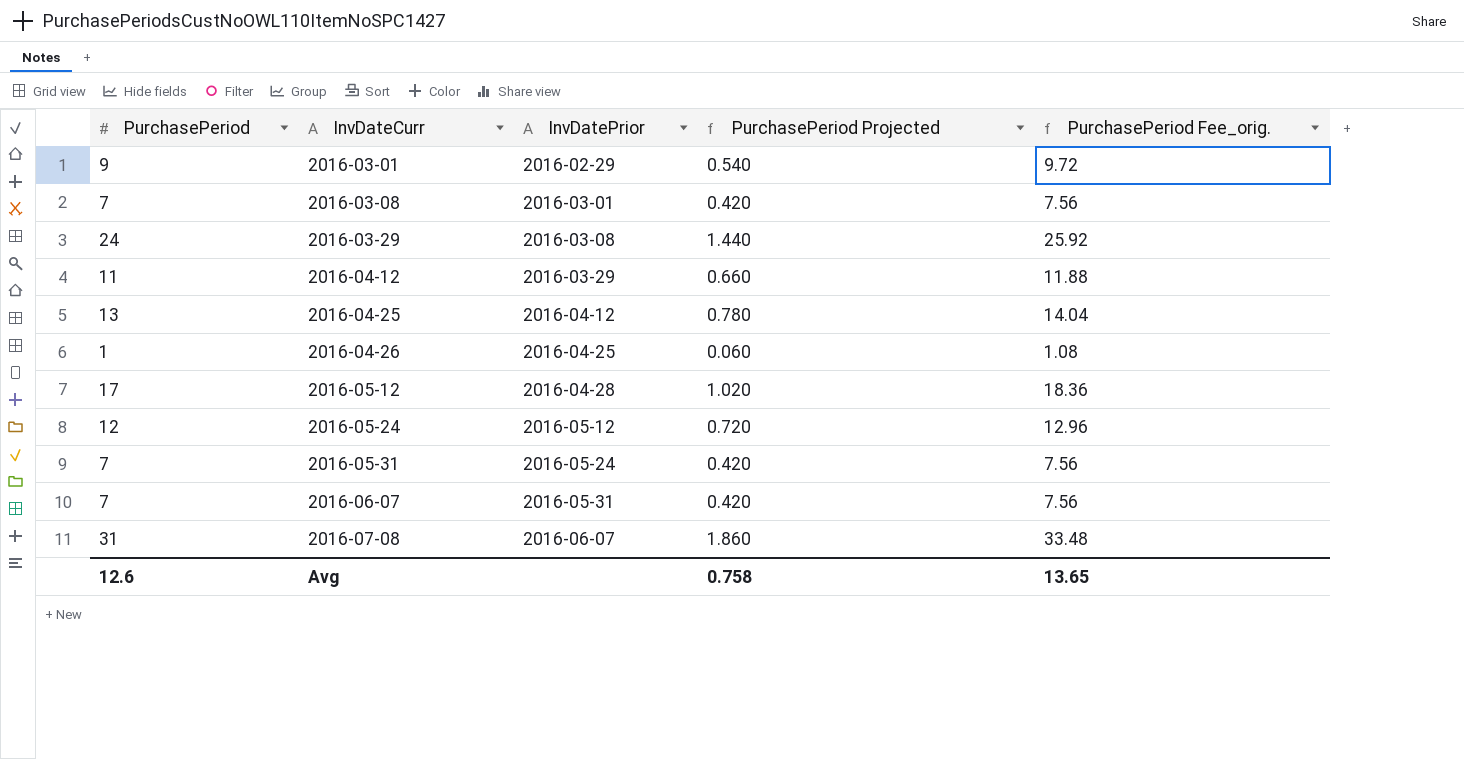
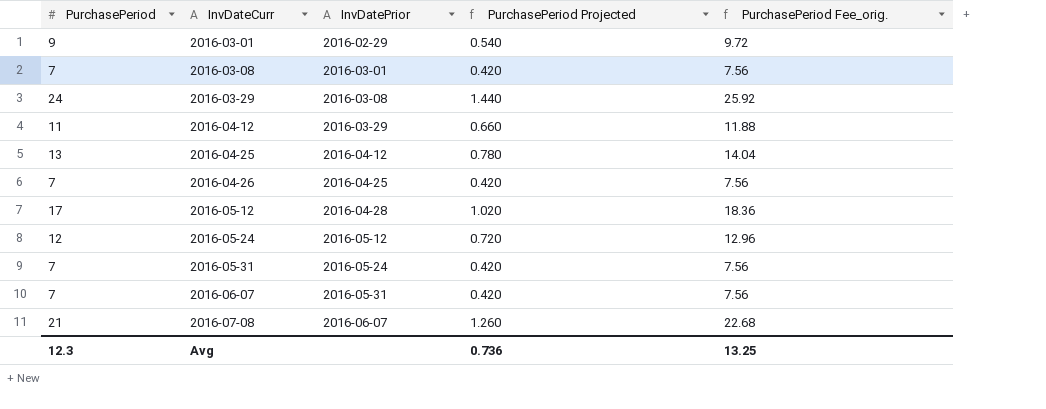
2016-04-26 | PurchasePeriod: 1 -> 7
2016-04-26 | PurchasePeriod Projected: 0.060 -> 0.420
2016-04-26 | PurchasePeriod Fee_orig.: 1.08 -> 7.56
2016-07-08 | PurchasePeriod: 31 -> 21
2016-07-08 | PurchasePeriod Projected: 1.860 -> 1.260
2016-07-08 | PurchasePeriod Fee_orig.: 33.48 -> 22.68
Avg | PurchasePeriod: 12.6 -> 12.3
Avg | PurchasePeriod Projected: 0.758 -> 0.736
Avg | PurchasePeriod Fee_orig.: 13.65 -> 13.25

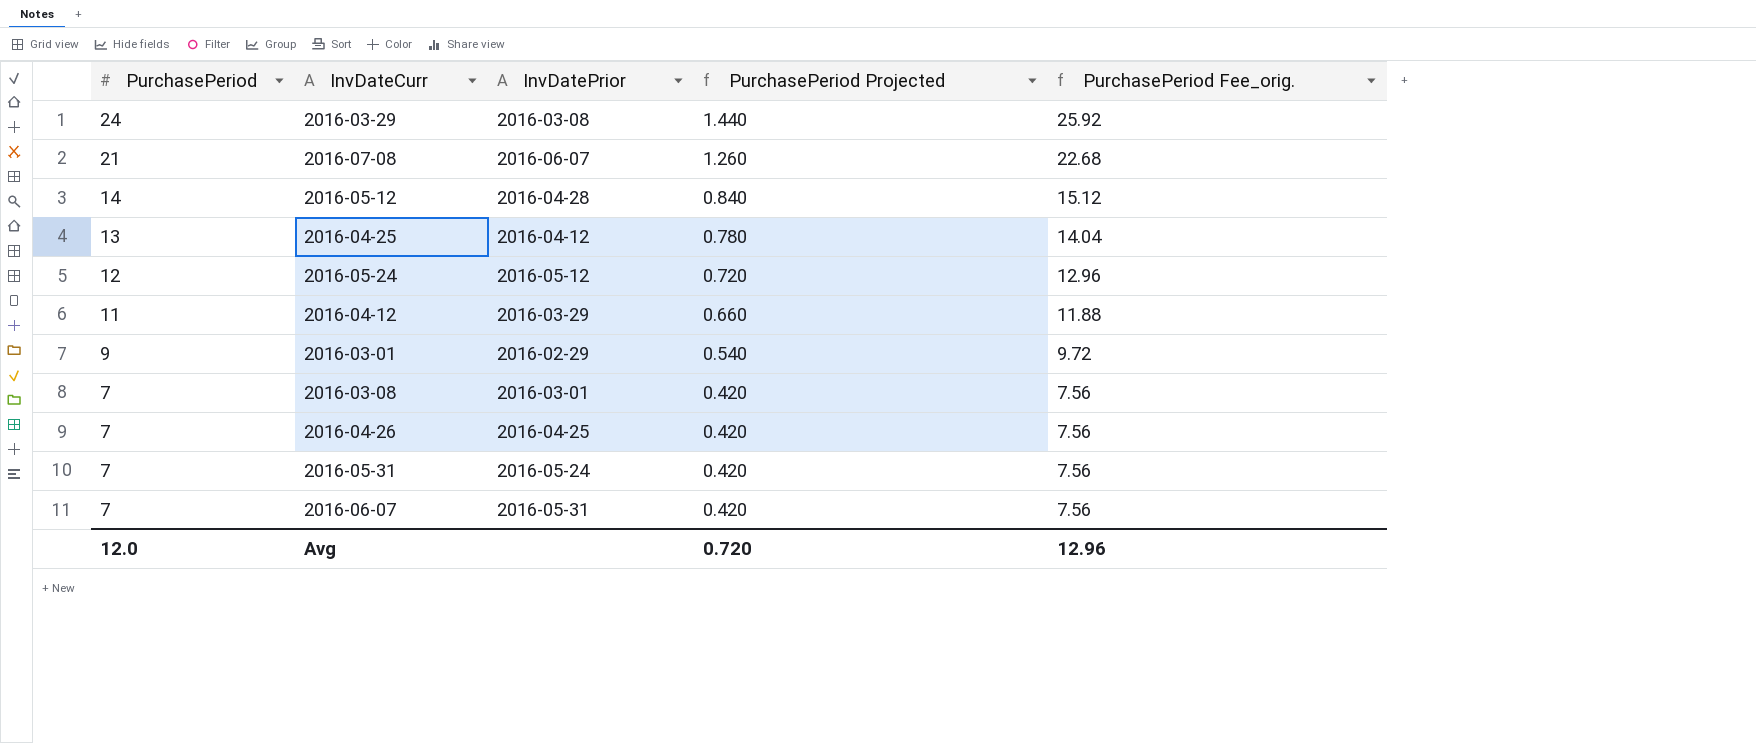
row order: InvDateCurr ascending -> PurchasePeriod descending
2016-05-12 | PurchasePeriod: 17 -> 14
2016-05-12 | PurchasePeriod Projected: 1.020 -> 0.840
2016-05-12 | PurchasePeriod Fee_orig.: 18.36 -> 15.12
Avg | PurchasePeriod: 12.3 -> 12.0
Avg | PurchasePeriod Projected: 0.736 -> 0.720
Avg | PurchasePeriod Fee_orig.: 13.25 -> 12.96

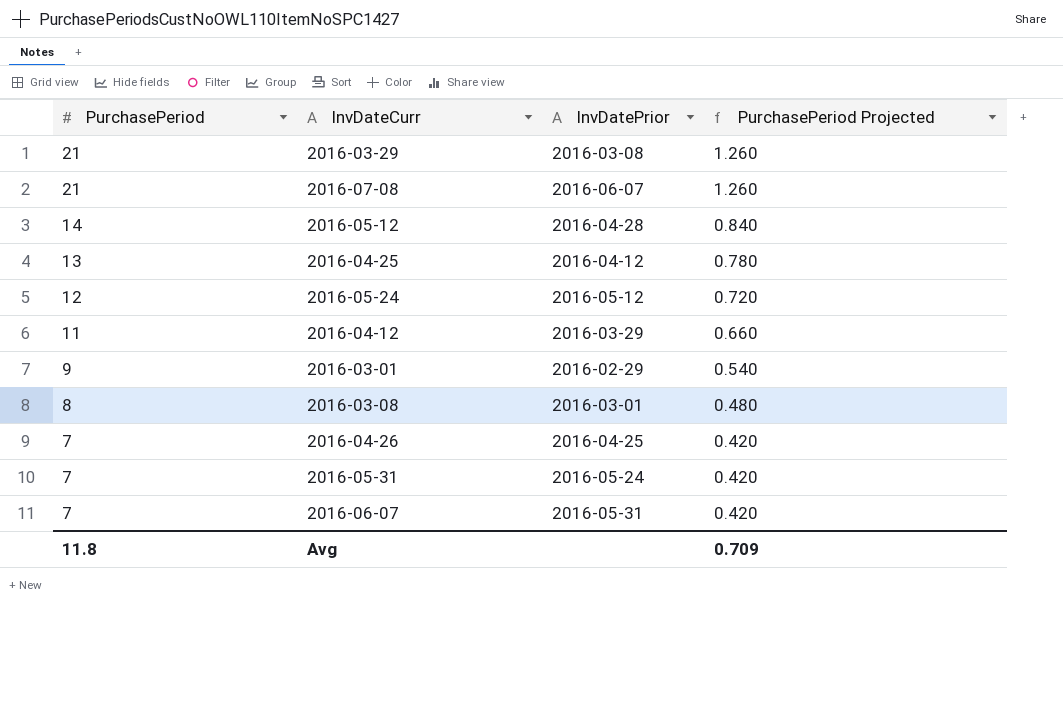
column PurchasePeriod Fee_orig. | formula: [PurchasePeriod] * 1.08 -> none
2016-03-29 | PurchasePeriod: 24 -> 21
2016-03-29 | PurchasePeriod Projected: 1.440 -> 1.260
2016-03-08 | PurchasePeriod: 7 -> 8
2016-03-08 | PurchasePeriod Projected: 0.420 -> 0.480
Avg | PurchasePeriod: 12.0 -> 11.8
Avg | PurchasePeriod Projected: 0.720 -> 0.709

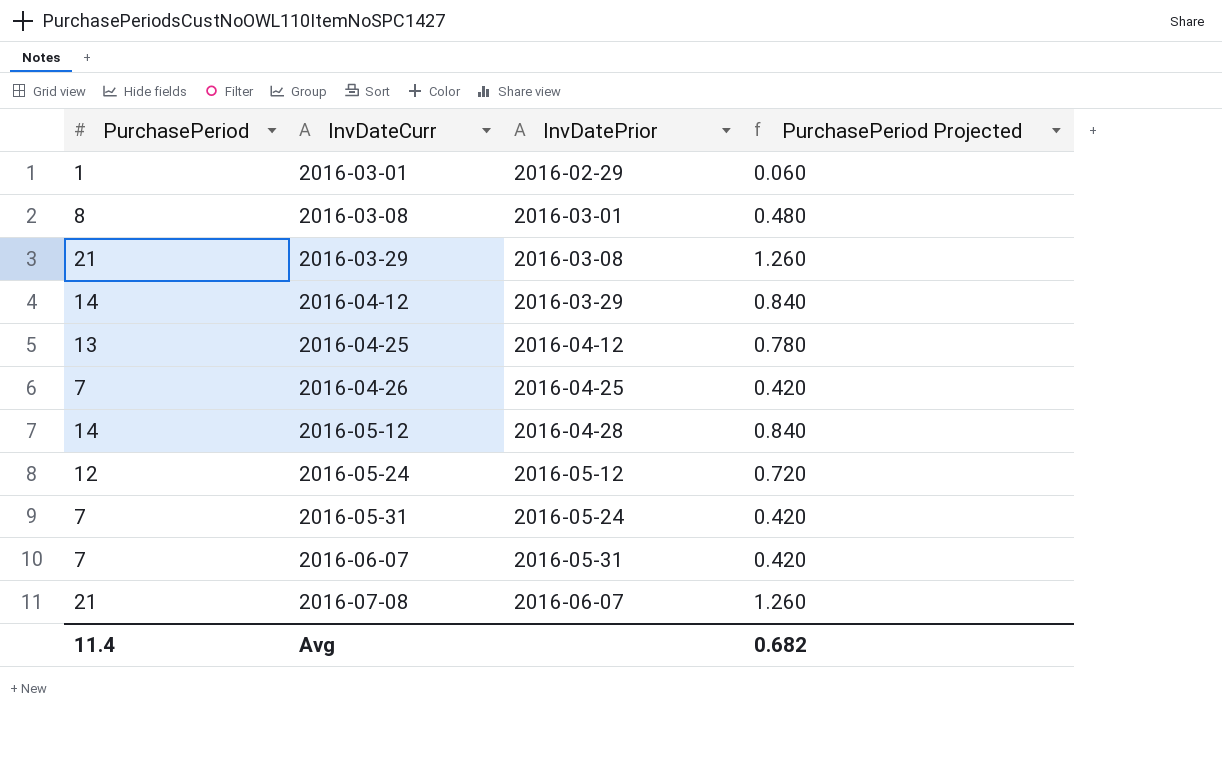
row order: PurchasePeriod descending -> InvDateCurr ascending
2016-03-01 | PurchasePeriod: 9 -> 1
2016-03-01 | PurchasePeriod Projected: 0.540 -> 0.060
2016-04-12 | PurchasePeriod: 11 -> 14
2016-04-12 | PurchasePeriod Projected: 0.660 -> 0.840
Avg | PurchasePeriod: 11.8 -> 11.4
Avg | PurchasePeriod Projected: 0.709 -> 0.682

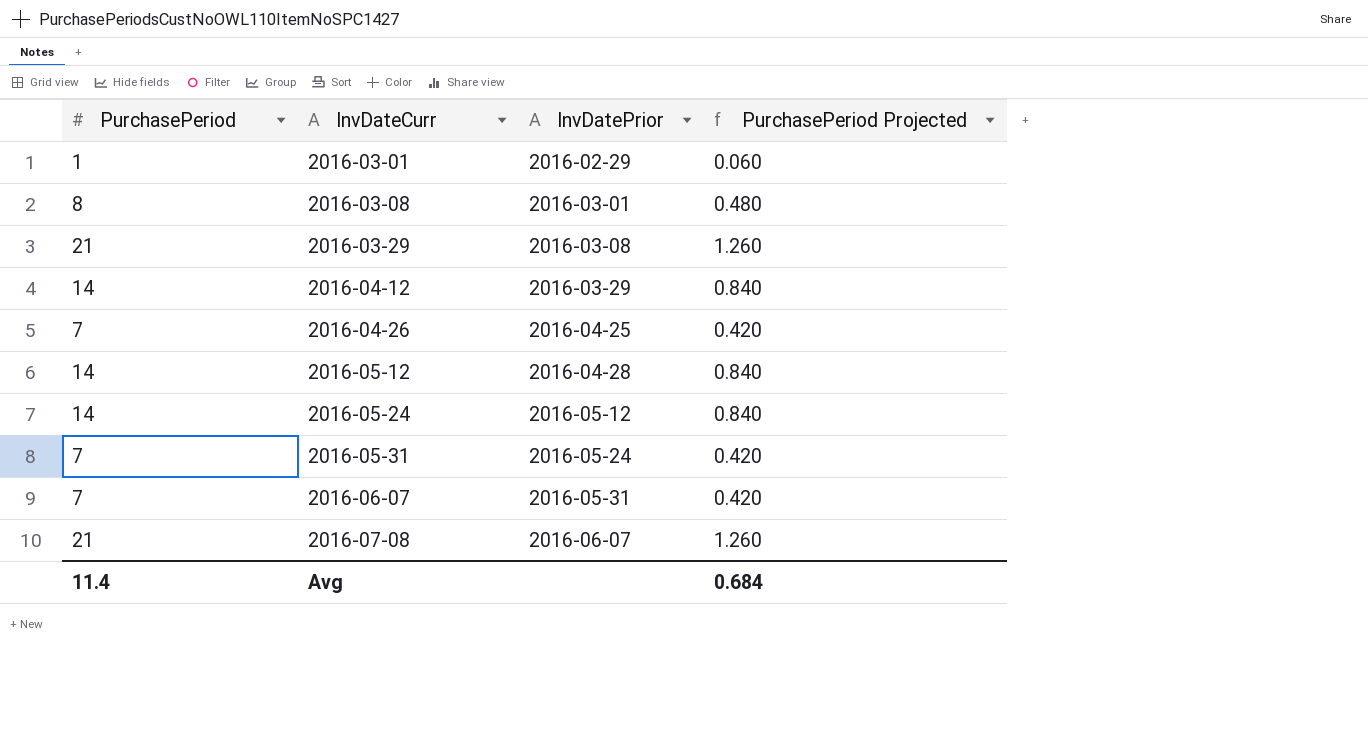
row 2016-04-25: 13 | 2016-04-12 | 0.780 -> none
2016-05-24 | PurchasePeriod: 12 -> 14
2016-05-24 | PurchasePeriod Projected: 0.720 -> 0.840
Avg | PurchasePeriod Projected: 0.682 -> 0.684

